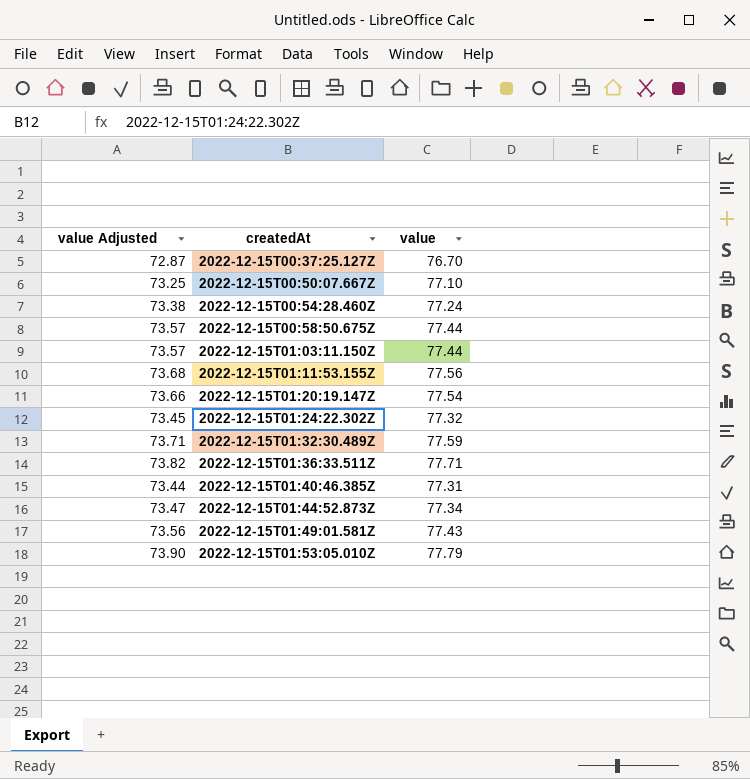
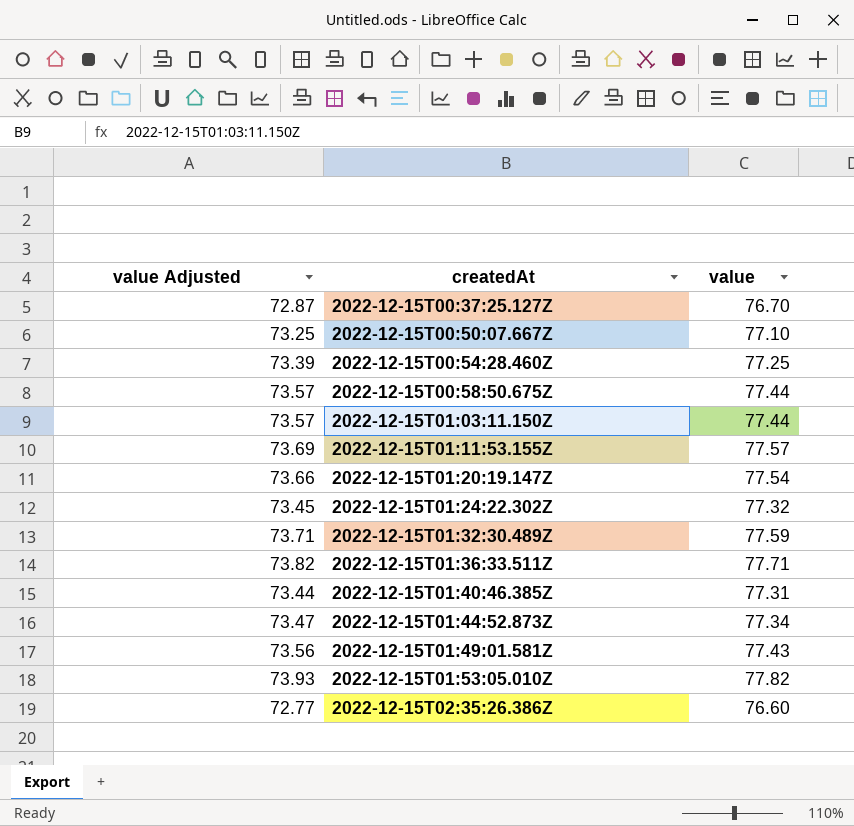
2022-12-15T00:54:28.460Z | value Adjusted: 73.38 -> 73.39
2022-12-15T00:54:28.460Z | value: 77.24 -> 77.25
2022-12-15T01:11:53.155Z | value Adjusted: 73.68 -> 73.69
2022-12-15T01:11:53.155Z | value: 77.56 -> 77.57
2022-12-15T01:53:05.010Z | value Adjusted: 73.90 -> 73.93
2022-12-15T01:53:05.010Z | value: 77.79 -> 77.82
row 2022-12-15T02:35:26.386Z: none -> 72.77 | 76.60

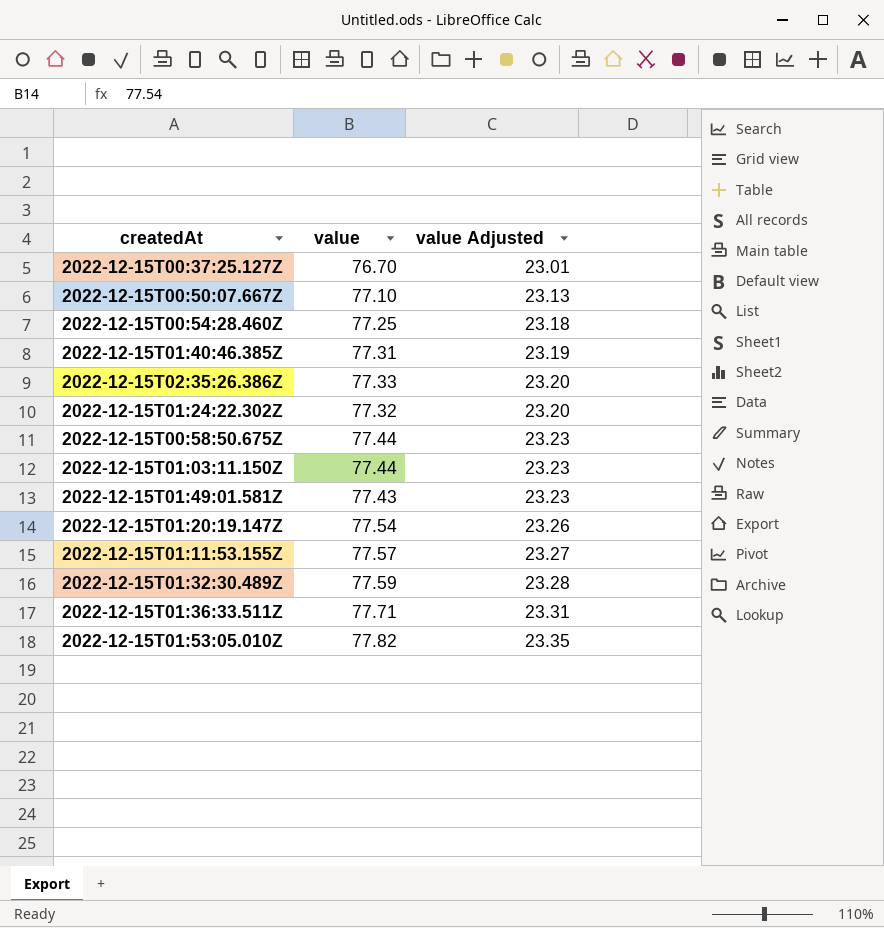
row order: createdAt ascending -> value Adjusted ascending
column value Adjusted | formula: [value] * 0.95 -> [value] * 0.3
column value Adjusted | position: 1 -> 3
row 2022-12-15T01:44:52.873Z: 73.47 | 77.34 -> none
2022-12-15T02:35:26.386Z | value: 76.60 -> 77.33

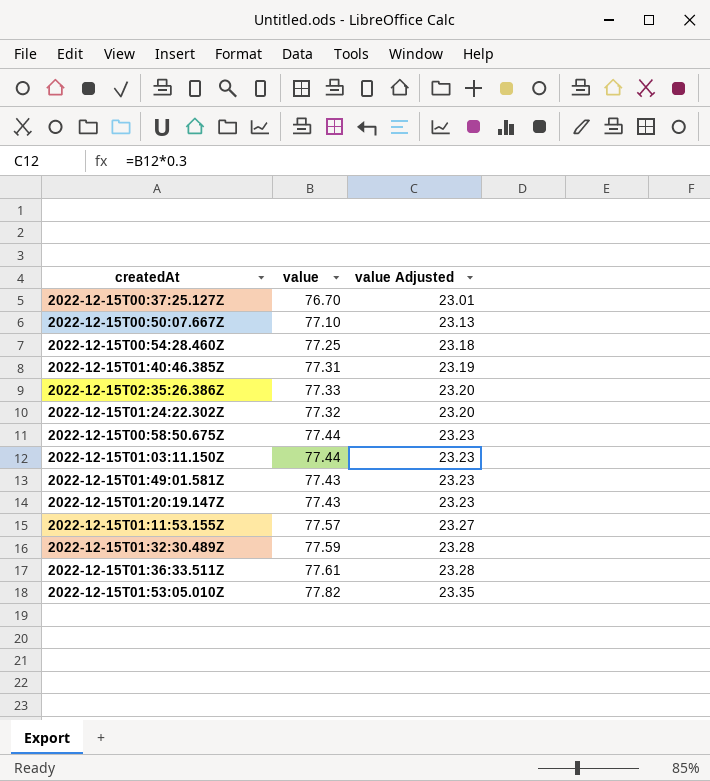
2022-12-15T01:20:19.147Z | value: 77.54 -> 77.43
2022-12-15T01:20:19.147Z | value Adjusted: 23.26 -> 23.23
2022-12-15T01:36:33.511Z | value: 77.71 -> 77.61
2022-12-15T01:36:33.511Z | value Adjusted: 23.31 -> 23.28

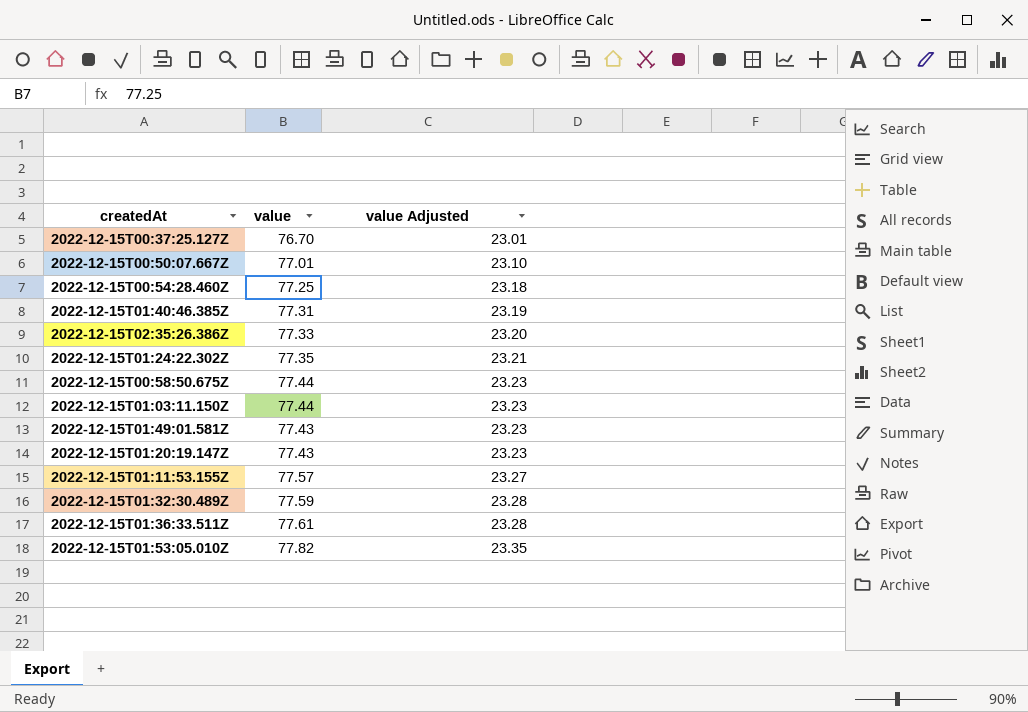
2022-12-15T00:50:07.667Z | value: 77.10 -> 77.01
2022-12-15T00:50:07.667Z | value Adjusted: 23.13 -> 23.10
2022-12-15T01:24:22.302Z | value: 77.32 -> 77.35
2022-12-15T01:24:22.302Z | value Adjusted: 23.20 -> 23.21

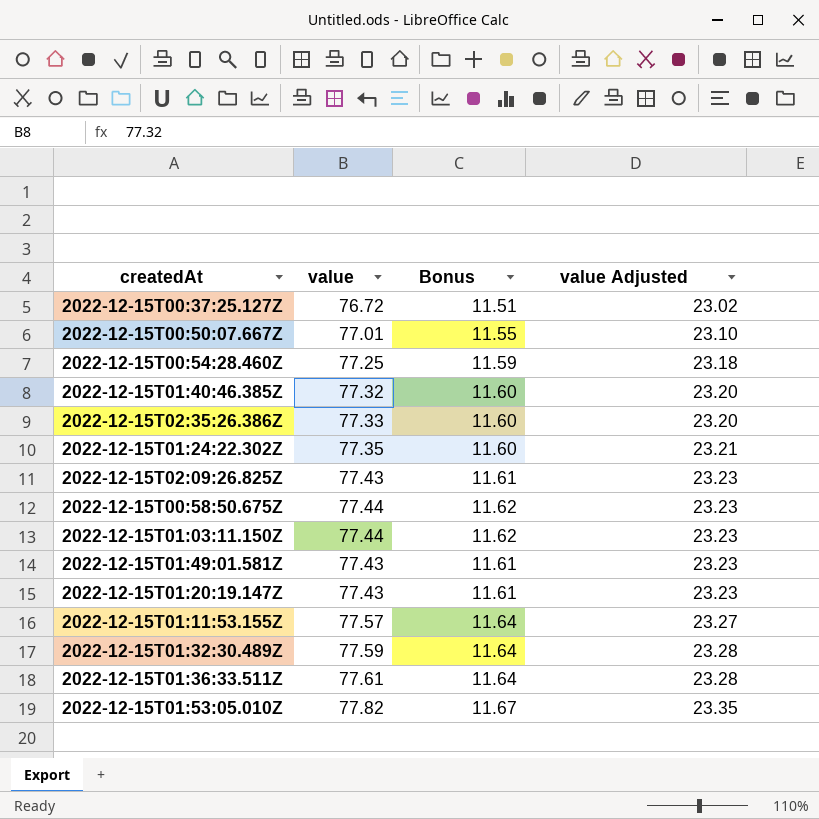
column Bonus | formula: none -> [value] * 0.15
2022-12-15T00:37:25.127Z | value: 76.70 -> 76.72
2022-12-15T00:37:25.127Z | value Adjusted: 23.01 -> 23.02
2022-12-15T01:40:46.385Z | value: 77.31 -> 77.32
2022-12-15T01:40:46.385Z | value Adjusted: 23.19 -> 23.20
row 2022-12-15T02:09:26.825Z: none -> 77.43 | 11.61 | 23.23

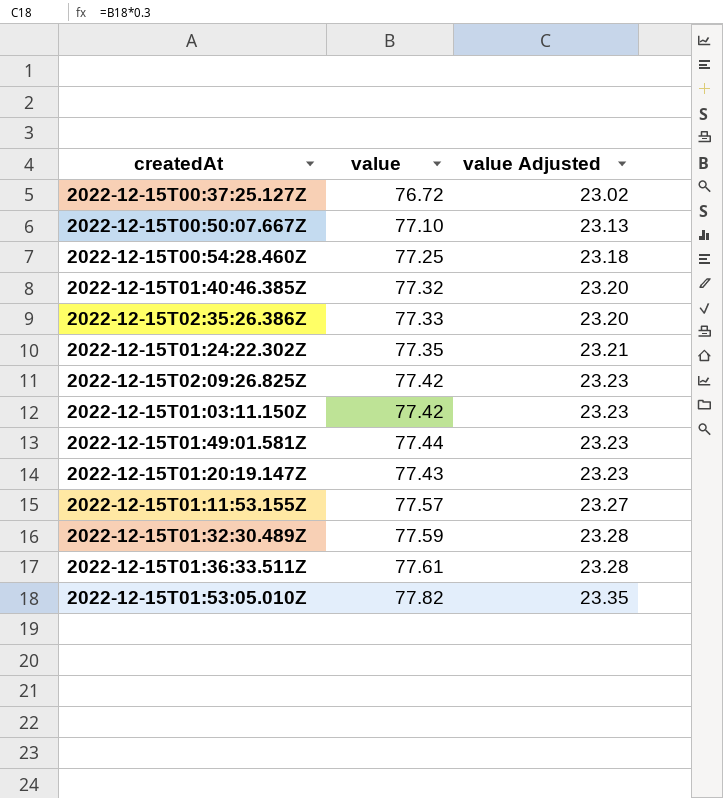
column Bonus | formula: [value] * 0.15 -> none
row 2022-12-15T00:58:50.675Z: 77.44 | 11.62 | 23.23 -> none
2022-12-15T00:50:07.667Z | value: 77.01 -> 77.10
2022-12-15T00:50:07.667Z | value Adjusted: 23.10 -> 23.13
2022-12-15T02:09:26.825Z | value: 77.43 -> 77.42
2022-12-15T01:03:11.150Z | value: 77.44 -> 77.42
2022-12-15T01:49:01.581Z | value: 77.43 -> 77.44

